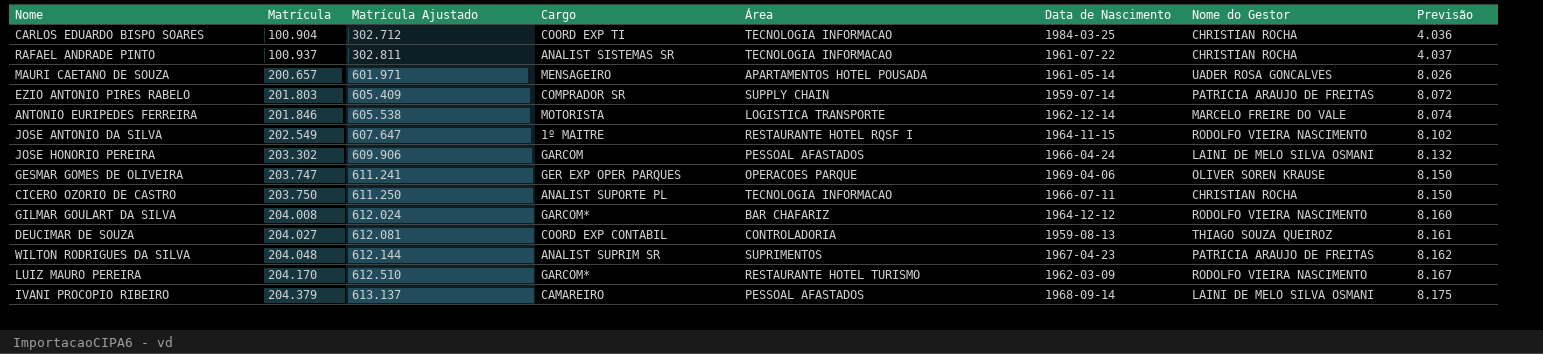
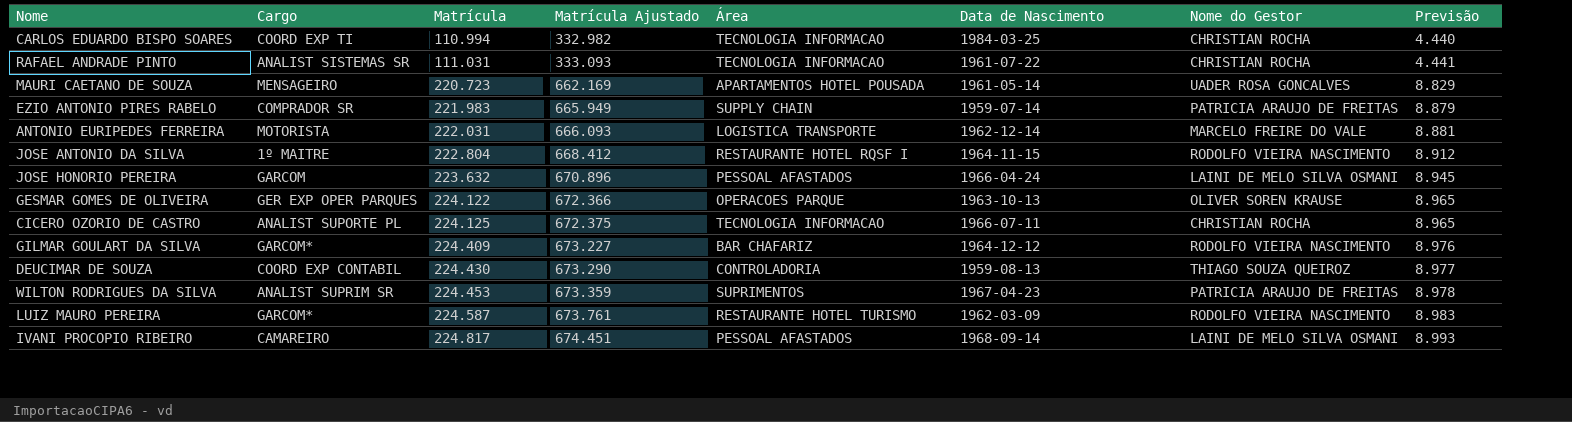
column Cargo | position: 4 -> 2
CARLOS EDUARDO BISPO SOARES | Matrícula: 100.904 -> 110.994
CARLOS EDUARDO BISPO SOARES | Matrícula Ajustado: 302.712 -> 332.982
CARLOS EDUARDO BISPO SOARES | Previsão: 4.036 -> 4.440
RAFAEL ANDRADE PINTO | Matrícula: 100.937 -> 111.031
RAFAEL ANDRADE PINTO | Matrícula Ajustado: 302.811 -> 333.093
RAFAEL ANDRADE PINTO | Previsão: 4.037 -> 4.441
MAURI CAETANO DE SOUZA | Matrícula: 200.657 -> 220.723
MAURI CAETANO DE SOUZA | Matrícula Ajustado: 601.971 -> 662.169
MAURI CAETANO DE SOUZA | Previsão: 8.026 -> 8.829
EZIO ANTONIO PIRES RABELO | Matrícula: 201.803 -> 221.983
EZIO ANTONIO PIRES RABELO | Matrícula Ajustado: 605.409 -> 665.949
EZIO ANTONIO PIRES RABELO | Previsão: 8.072 -> 8.879
ANTONIO EURIPEDES FERREIRA | Matrícula: 201.846 -> 222.031
ANTONIO EURIPEDES FERREIRA | Matrícula Ajustado: 605.538 -> 666.093
ANTONIO EURIPEDES FERREIRA | Previsão: 8.074 -> 8.881
JOSE ANTONIO DA SILVA | Matrícula: 202.549 -> 222.804
JOSE ANTONIO DA SILVA | Matrícula Ajustado: 607.647 -> 668.412
JOSE ANTONIO DA SILVA | Previsão: 8.102 -> 8.912
JOSE HONORIO PEREIRA | Matrícula: 203.302 -> 223.632
JOSE HONORIO PEREIRA | Matrícula Ajustado: 609.906 -> 670.896
JOSE HONORIO PEREIRA | Previsão: 8.132 -> 8.945
GESMAR GOMES DE OLIVEIRA | Matrícula: 203.747 -> 224.122
GESMAR GOMES DE OLIVEIRA | Matrícula Ajustado: 611.241 -> 672.366
GESMAR GOMES DE OLIVEIRA | Data de Nascimento: 1969-04-06 -> 1963-10-13
GESMAR GOMES DE OLIVEIRA | Previsão: 8.150 -> 8.965
CICERO OZORIO DE CASTRO | Matrícula: 203.750 -> 224.125
CICERO OZORIO DE CASTRO | Matrícula Ajustado: 611.250 -> 672.375
CICERO OZORIO DE CASTRO | Previsão: 8.150 -> 8.965
GILMAR GOULART DA SILVA | Matrícula: 204.008 -> 224.409
GILMAR GOULART DA SILVA | Matrícula Ajustado: 612.024 -> 673.227
GILMAR GOULART DA SILVA | Previsão: 8.160 -> 8.976
DEUCIMAR DE SOUZA | Matrícula: 204.027 -> 224.430
DEUCIMAR DE SOUZA | Matrícula Ajustado: 612.081 -> 673.290
DEUCIMAR DE SOUZA | Previsão: 8.161 -> 8.977
WILTON RODRIGUES DA SILVA | Matrícula: 204.048 -> 224.453
WILTON RODRIGUES DA SILVA | Matrícula Ajustado: 612.144 -> 673.359
WILTON RODRIGUES DA SILVA | Previsão: 8.162 -> 8.978
LUIZ MAURO PEREIRA | Matrícula: 204.170 -> 224.587
LUIZ MAURO PEREIRA | Matrícula Ajustado: 612.510 -> 673.761
LUIZ MAURO PEREIRA | Previsão: 8.167 -> 8.983
IVANI PROCOPIO RIBEIRO | Matrícula: 204.379 -> 224.817
IVANI PROCOPIO RIBEIRO | Matrícula Ajustado: 613.137 -> 674.451
IVANI PROCOPIO RIBEIRO | Previsão: 8.175 -> 8.993

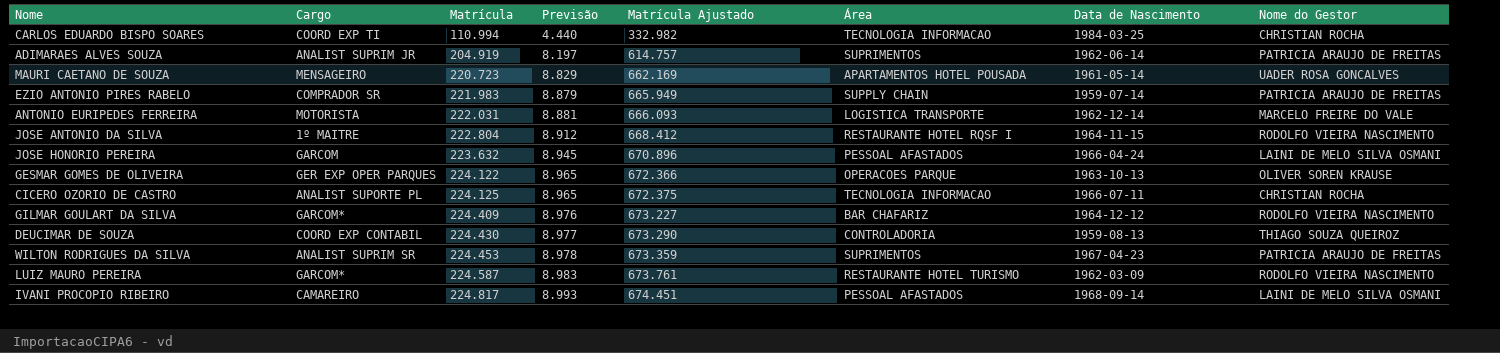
column Previsão | position: 8 -> 4
row RAFAEL ANDRADE PINTO: ANALIST SISTEMAS SR | 111.031 | 333.093 | TECNOLOGIA INFORMACAO | 1961-07-22 | CHRISTIAN ROCHA | 4.441 -> none
row ADIMARAES ALVES SOUZA: none -> ANALIST SUPRIM JR | 204.919 | 8.197 | 614.757 | SUPRIMENTOS | 1962-06-14 | PATRICIA ARAUJO DE FREITAS

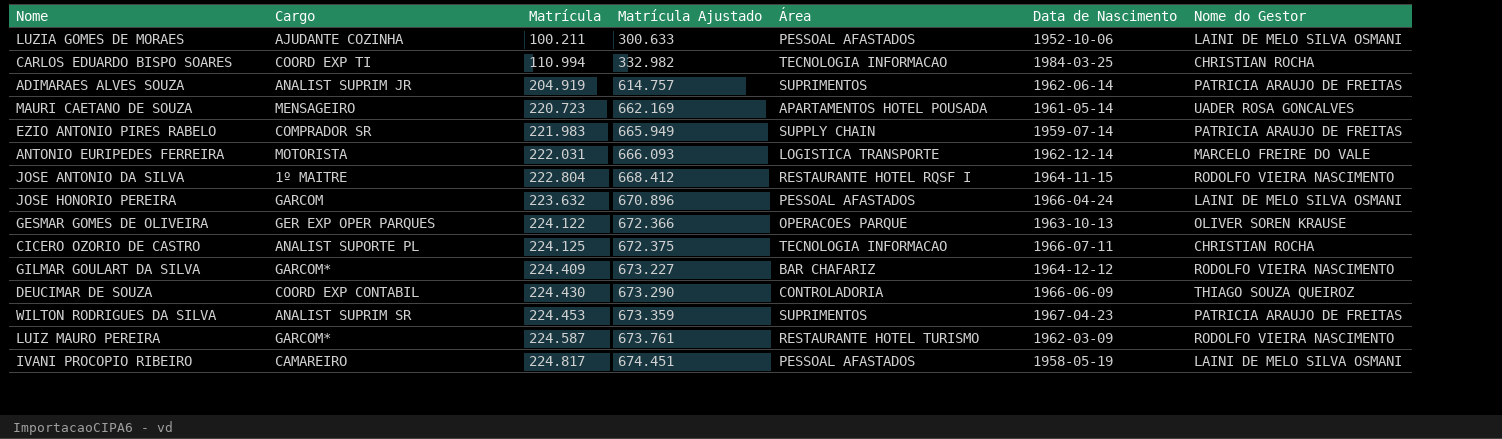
column Previsão | formula: [Matrícula] * 0,04 -> none
row LUZIA GOMES DE MORAES: none -> AJUDANTE COZINHA | 100.211 | 300.633 | PESSOAL AFASTADOS | 1952-10-06 | LAINI DE MELO SILVA OSMANI
DEUCIMAR DE SOUZA | Data de Nascimento: 1959-08-13 -> 1966-06-09
IVANI PROCOPIO RIBEIRO | Data de Nascimento: 1968-09-14 -> 1958-05-19

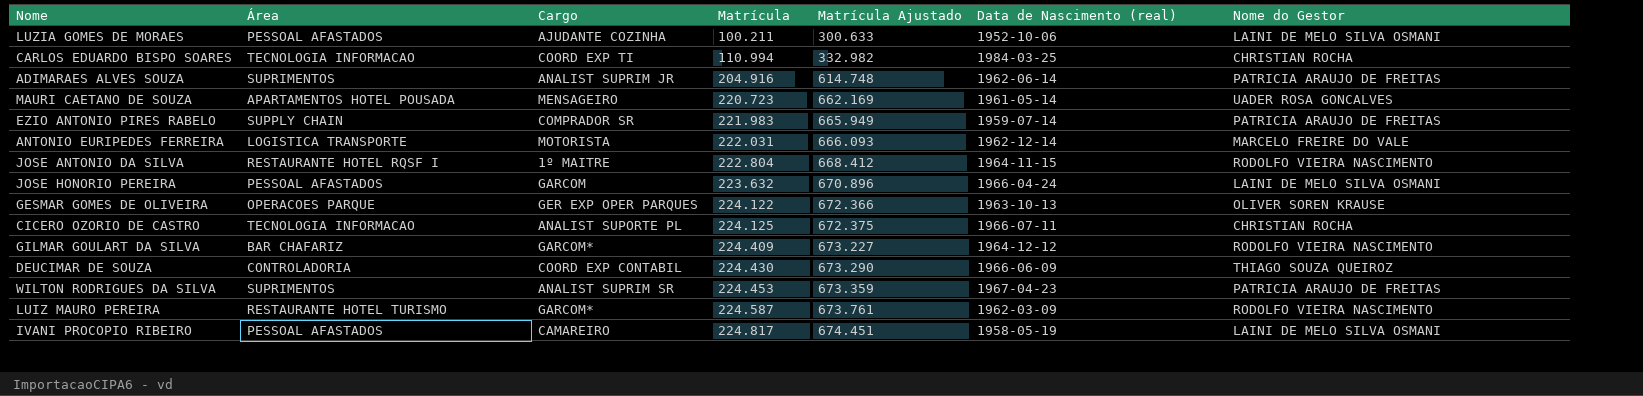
column Área | position: 5 -> 2
column name: Data de Nascimento -> Data de Nascimento (real)
ADIMARAES ALVES SOUZA | Matrícula: 204.919 -> 204.916
ADIMARAES ALVES SOUZA | Matrícula Ajustado: 614.757 -> 614.748

